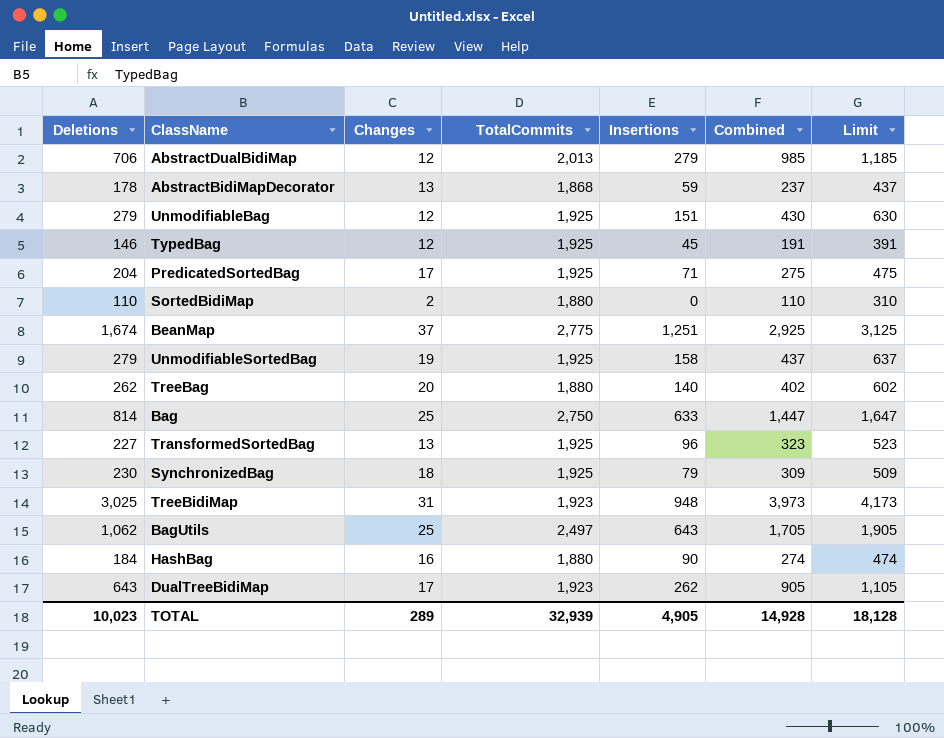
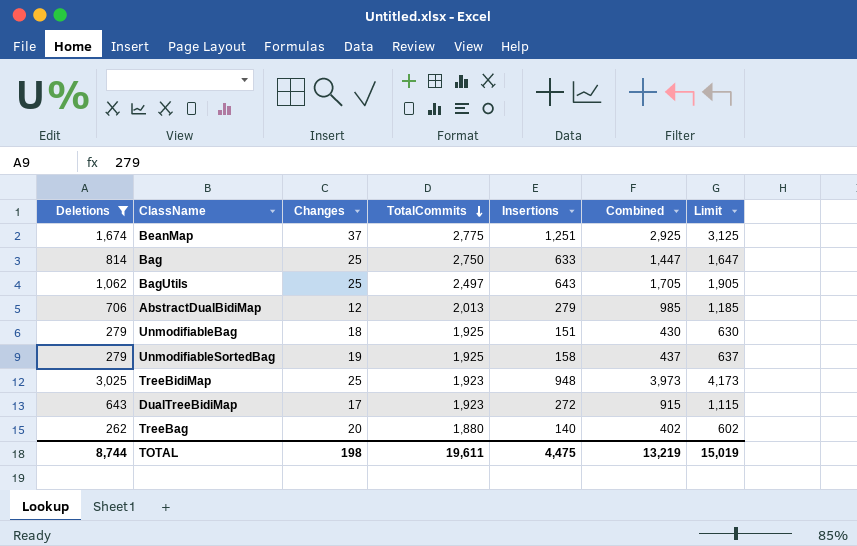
filter: none -> Deletions >= 262
row order: none -> TotalCommits descending
UnmodifiableBag | Changes: 12 -> 18
TreeBidiMap | Changes: 31 -> 25
DualTreeBidiMap | Insertions: 262 -> 272
DualTreeBidiMap | Combined: 905 -> 915
DualTreeBidiMap | Limit: 1,105 -> 1,115
TOTAL | Deletions: 10,023 -> 8,744
TOTAL | Changes: 289 -> 198
TOTAL | TotalCommits: 32,939 -> 19,611
TOTAL | Insertions: 4,905 -> 4,475
TOTAL | Combined: 14,928 -> 13,219
TOTAL | Limit: 18,128 -> 15,019

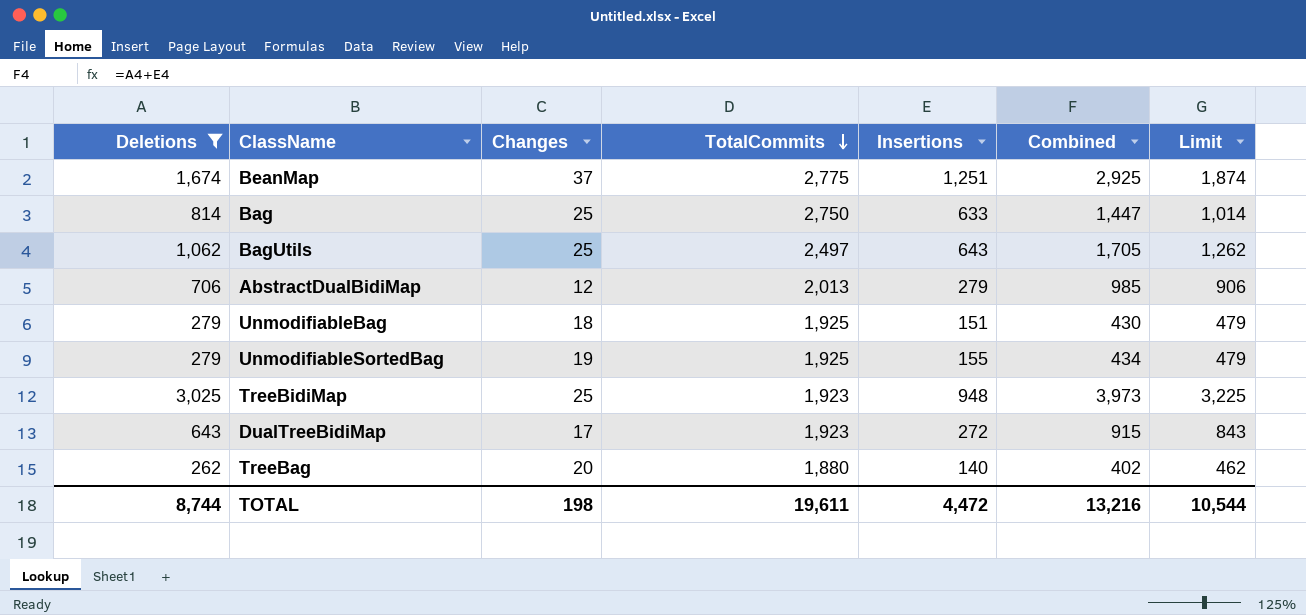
column Limit | formula: [Combined] + 200 -> [Deletions] + 200
UnmodifiableSortedBag | Insertions: 158 -> 155
UnmodifiableSortedBag | Combined: 437 -> 434
TOTAL | Insertions: 4,475 -> 4,472
TOTAL | Combined: 13,219 -> 13,216
TOTAL | Limit: 15,019 -> 10,544

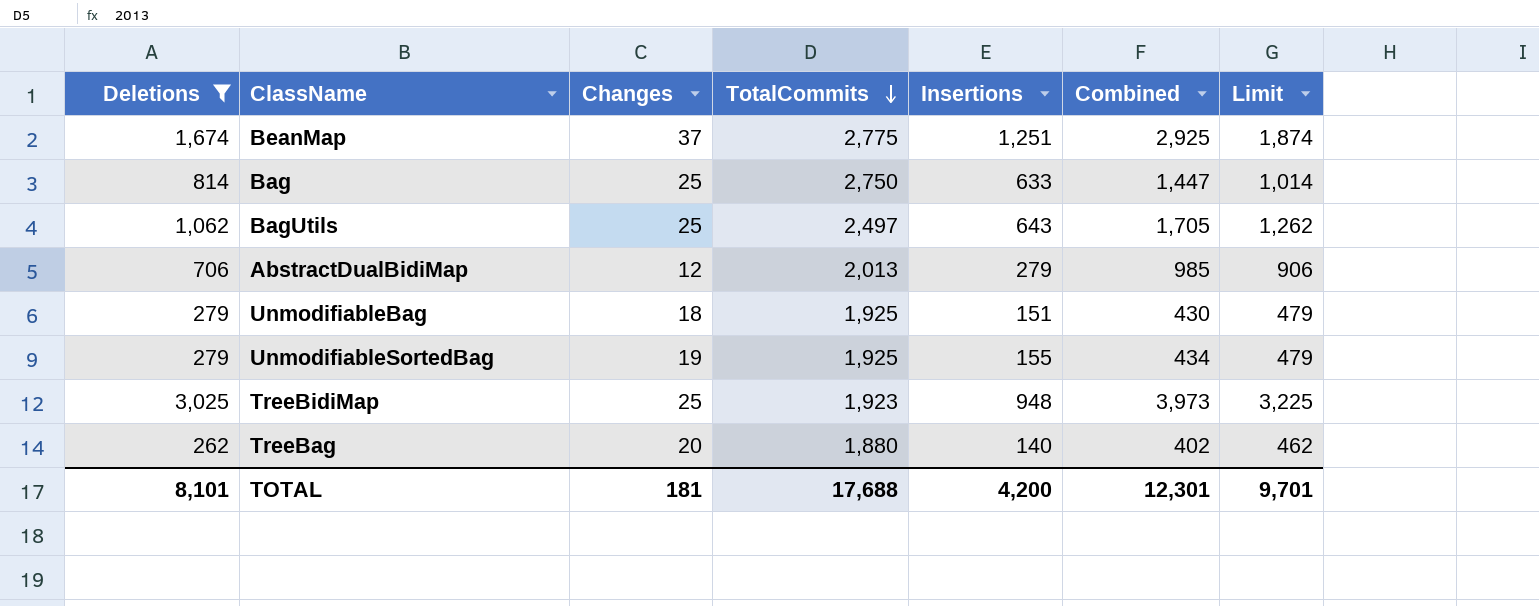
row DualTreeBidiMap: 643 | 17 | 1,923 | 272 | 915 | 843 -> none
TOTAL | Deletions: 8,744 -> 8,101
TOTAL | Changes: 198 -> 181
TOTAL | TotalCommits: 19,611 -> 17,688
TOTAL | Insertions: 4,472 -> 4,200
TOTAL | Combined: 13,216 -> 12,301
TOTAL | Limit: 10,544 -> 9,701

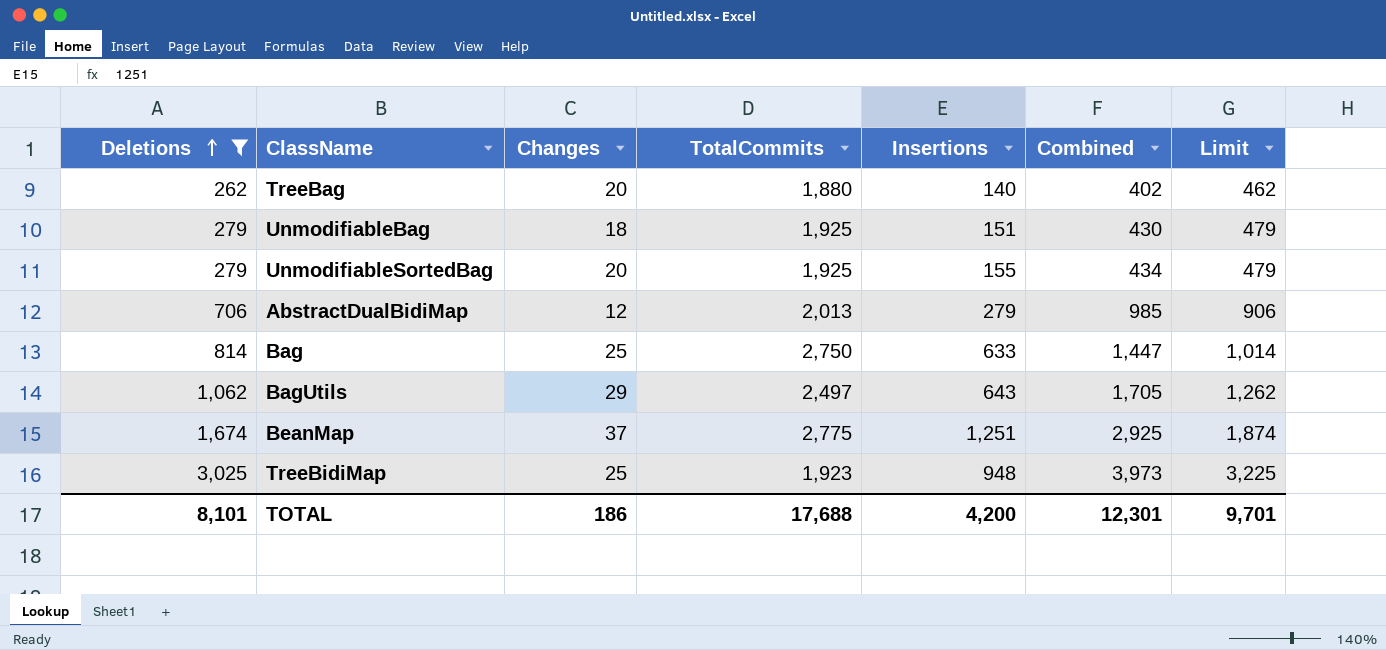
row order: TotalCommits descending -> Deletions ascending
UnmodifiableSortedBag | Changes: 19 -> 20
BagUtils | Changes: 25 -> 29
TOTAL | Changes: 181 -> 186

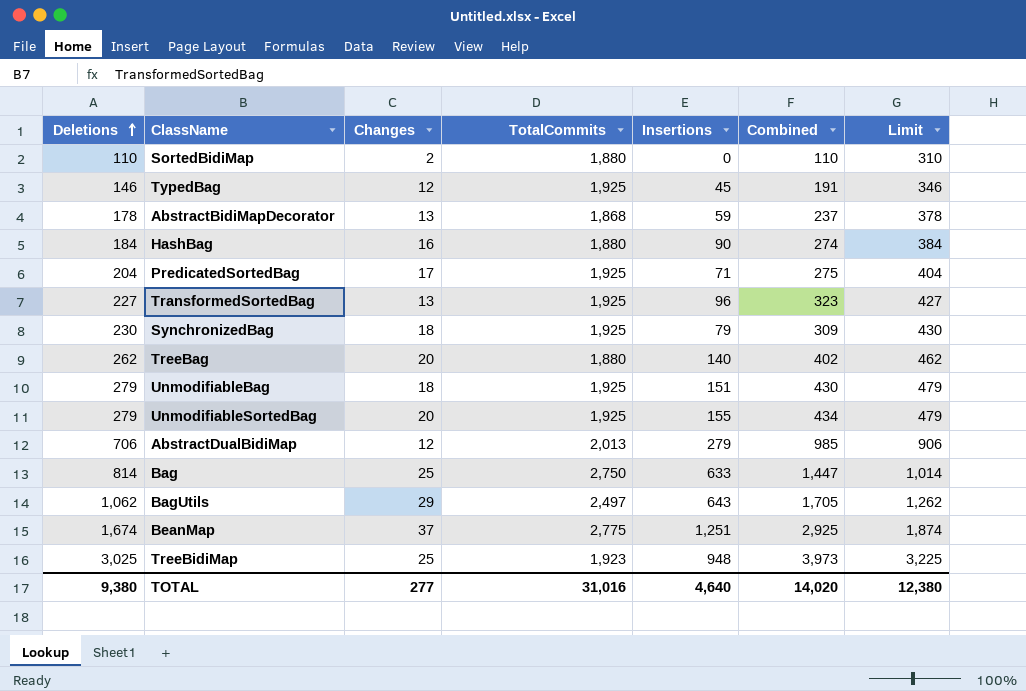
filter: Deletions >= 262 -> none
TOTAL | Deletions: 8,101 -> 9,380
TOTAL | Changes: 186 -> 277
TOTAL | TotalCommits: 17,688 -> 31,016
TOTAL | Insertions: 4,200 -> 4,640
TOTAL | Combined: 12,301 -> 14,020
TOTAL | Limit: 9,701 -> 12,380

